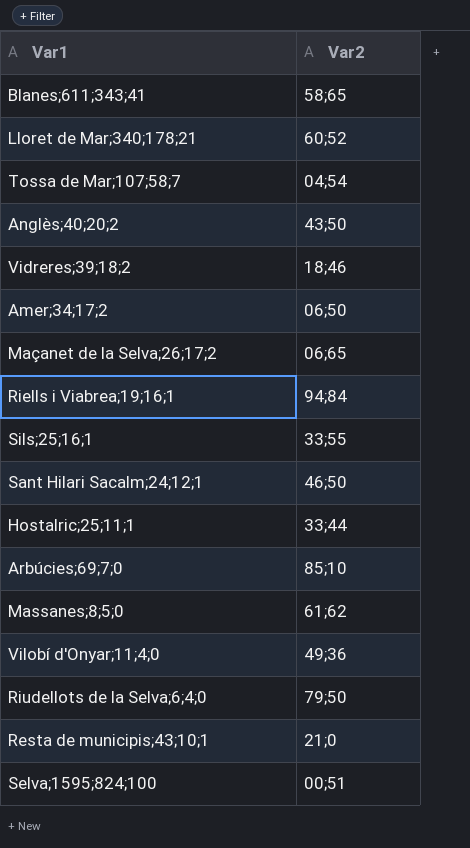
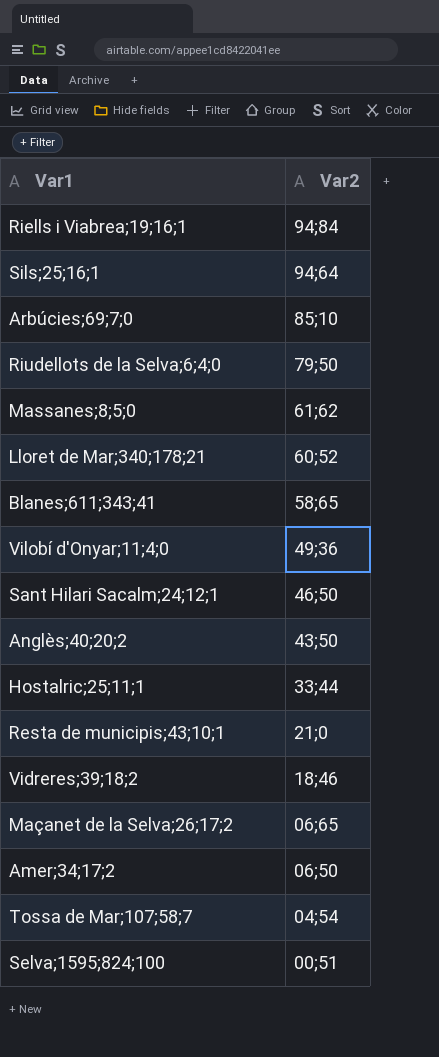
row order: none -> Var2 descending
Sils;25;16;1 | Var2: 33;55 -> 94;64

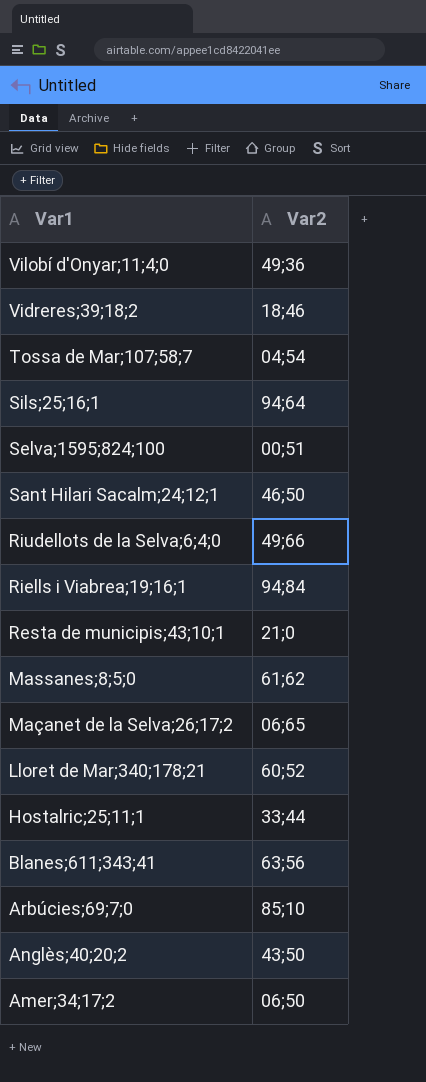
row order: Var2 descending -> Var1 descending
Riudellots de la Selva;6;4;0 | Var2: 79;50 -> 49;66
Blanes;611;343;41 | Var2: 58;65 -> 63;56

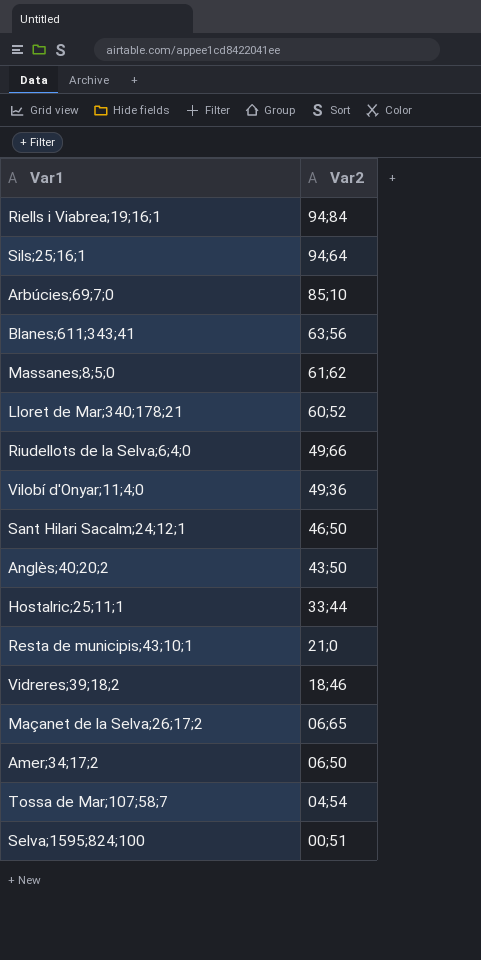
row order: Var1 descending -> Var2 descending

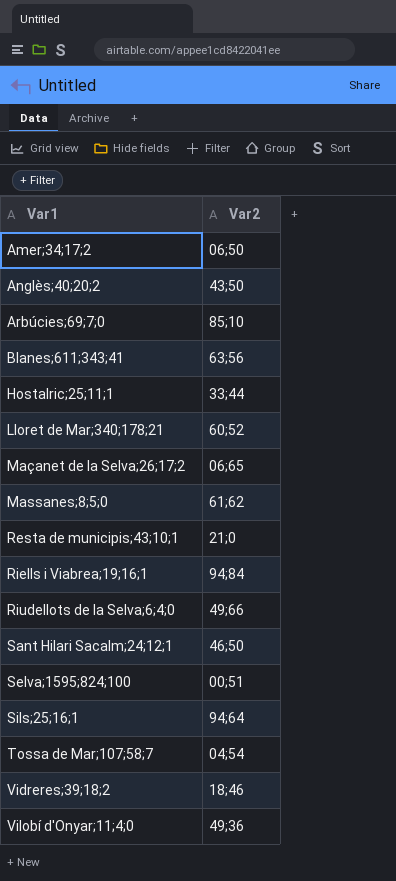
row order: Var2 descending -> Var1 ascending

